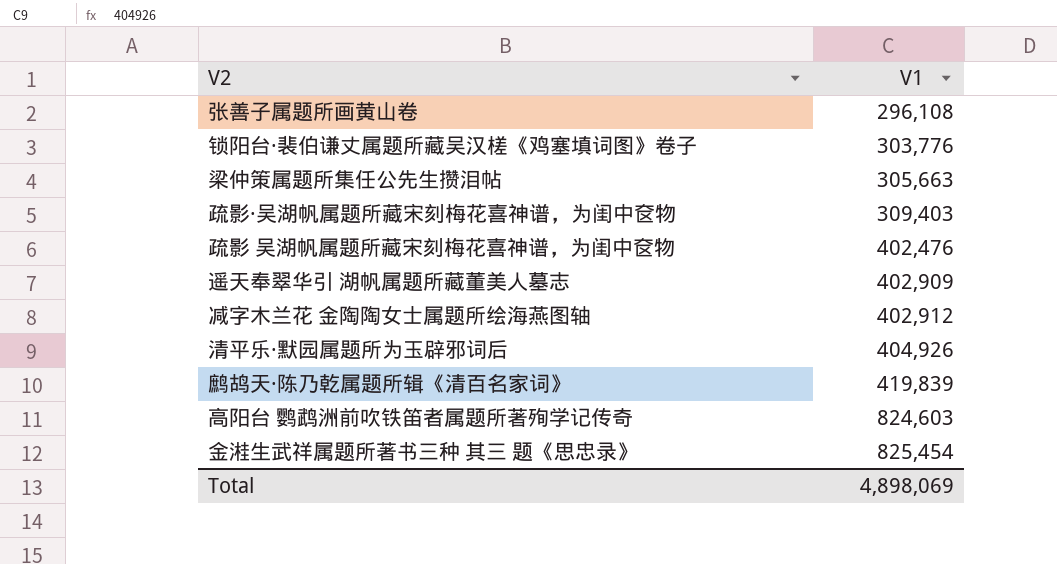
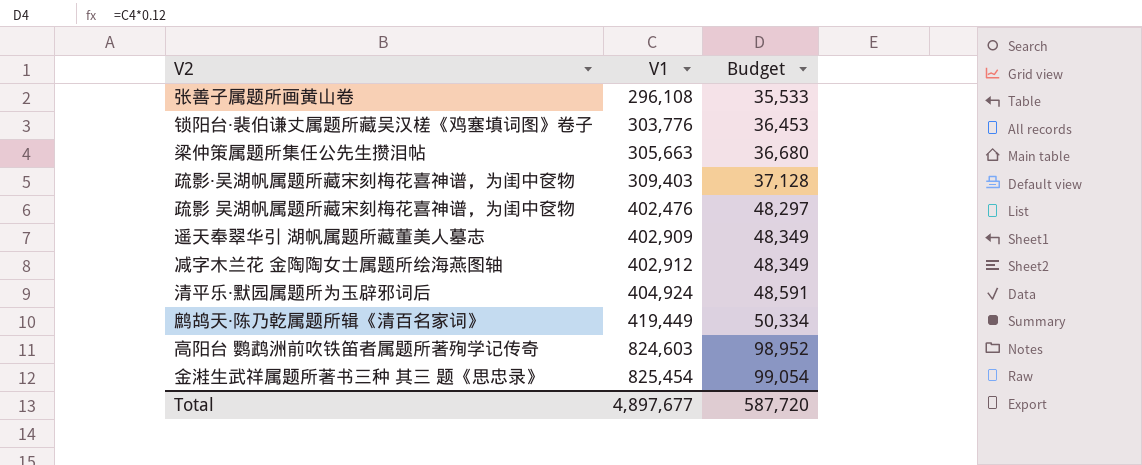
column Budget | formula: none -> [V1] * 0.12
清平乐·默园属题所为玉辟邪词后 | V1: 404,926 -> 404,924
鹧鸪天·陈乃乾属题所辑《清百名家词》 | V1: 419,839 -> 419,449
Total | V1: 4,898,069 -> 4,897,677

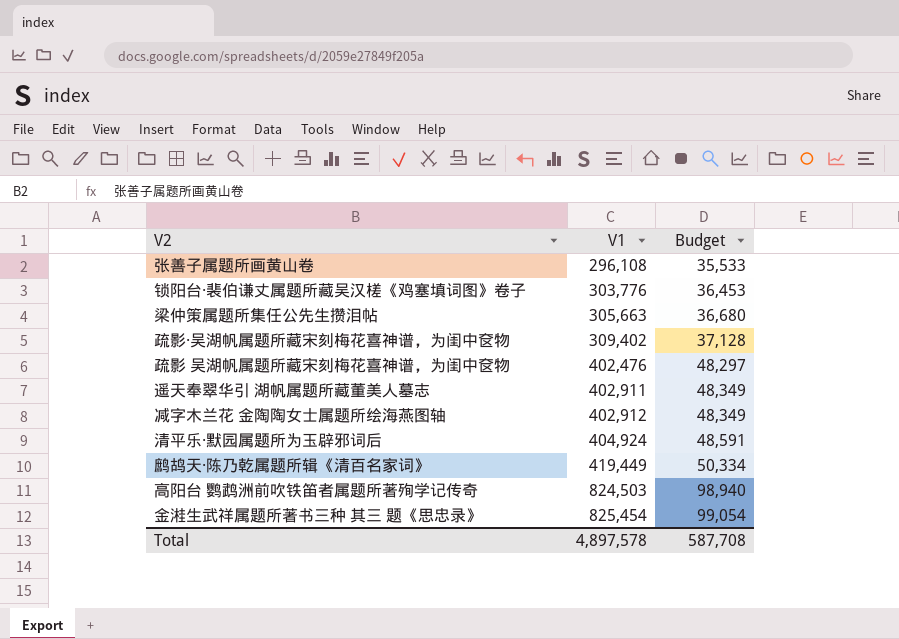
疏影·吴湖帆属题所藏宋刻梅花喜神谱，为闺中奁物 | V1: 309,403 -> 309,402
遥天奉翠华引 湖帆属题所藏董美人墓志 | V1: 402,909 -> 402,911
高阳台 鹦鹉洲前吹铁笛者属题所著殉学记传奇 | V1: 824,603 -> 824,503
高阳台 鹦鹉洲前吹铁笛者属题所著殉学记传奇 | Budget: 98,952 -> 98,940
Total | V1: 4,897,677 -> 4,897,578
Total | Budget: 587,720 -> 587,708

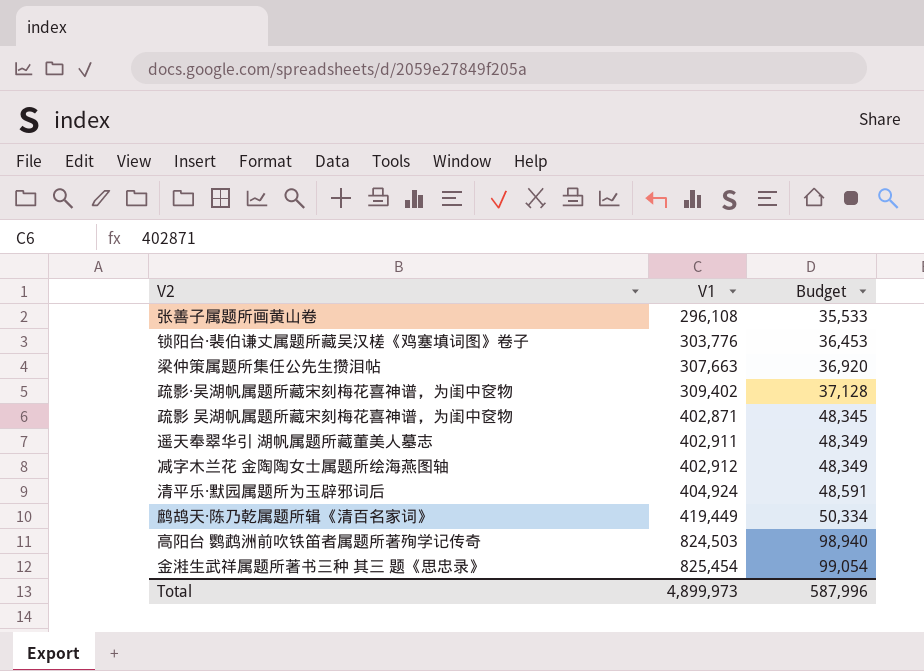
梁仲策属题所集任公先生攒泪帖 | V1: 305,663 -> 307,663
梁仲策属题所集任公先生攒泪帖 | Budget: 36,680 -> 36,920
疏影 吴湖帆属题所藏宋刻梅花喜神谱，为闺中奁物 | V1: 402,476 -> 402,871
疏影 吴湖帆属题所藏宋刻梅花喜神谱，为闺中奁物 | Budget: 48,297 -> 48,345
Total | V1: 4,897,578 -> 4,899,973
Total | Budget: 587,708 -> 587,996

